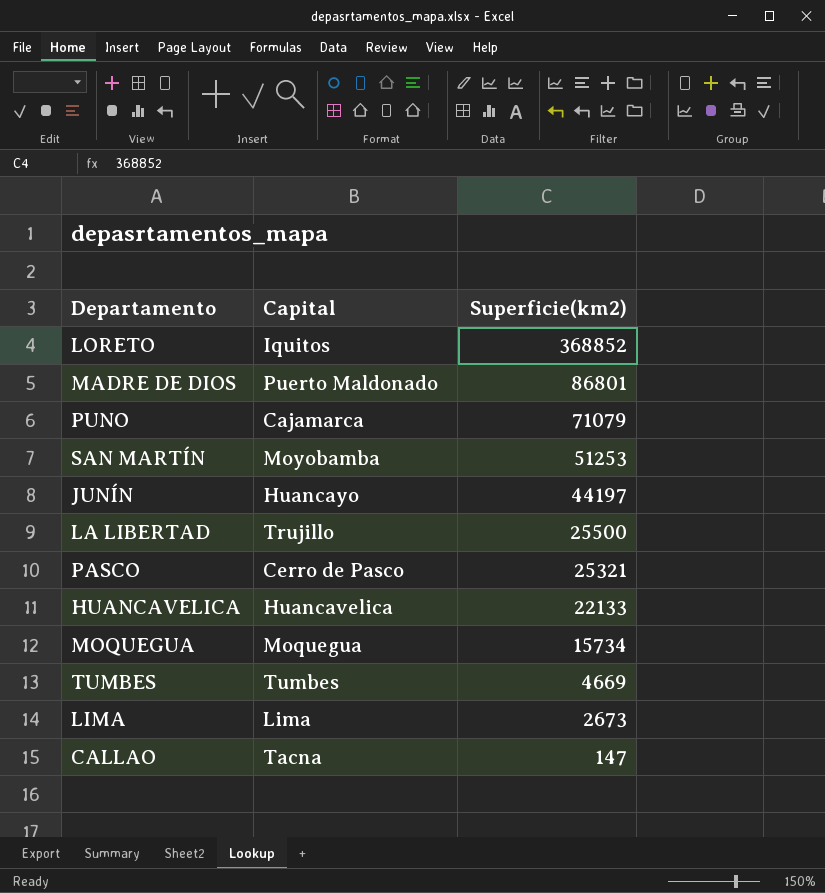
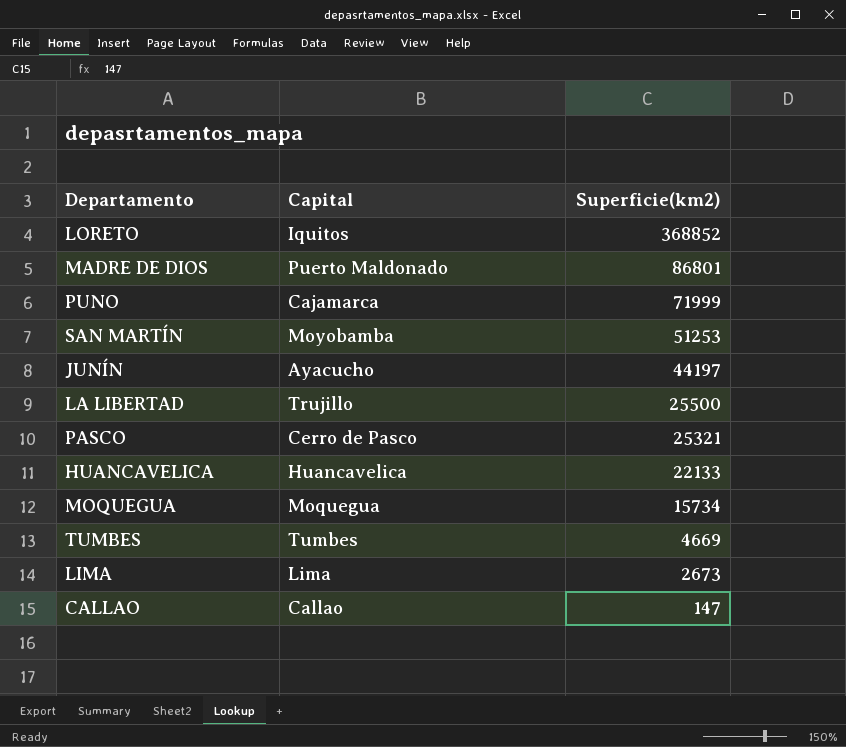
PUNO | Superficie(km2): 71079 -> 71999
JUNÍN | Capital: Huancayo -> Ayacucho
CALLAO | Capital: Tacna -> Callao

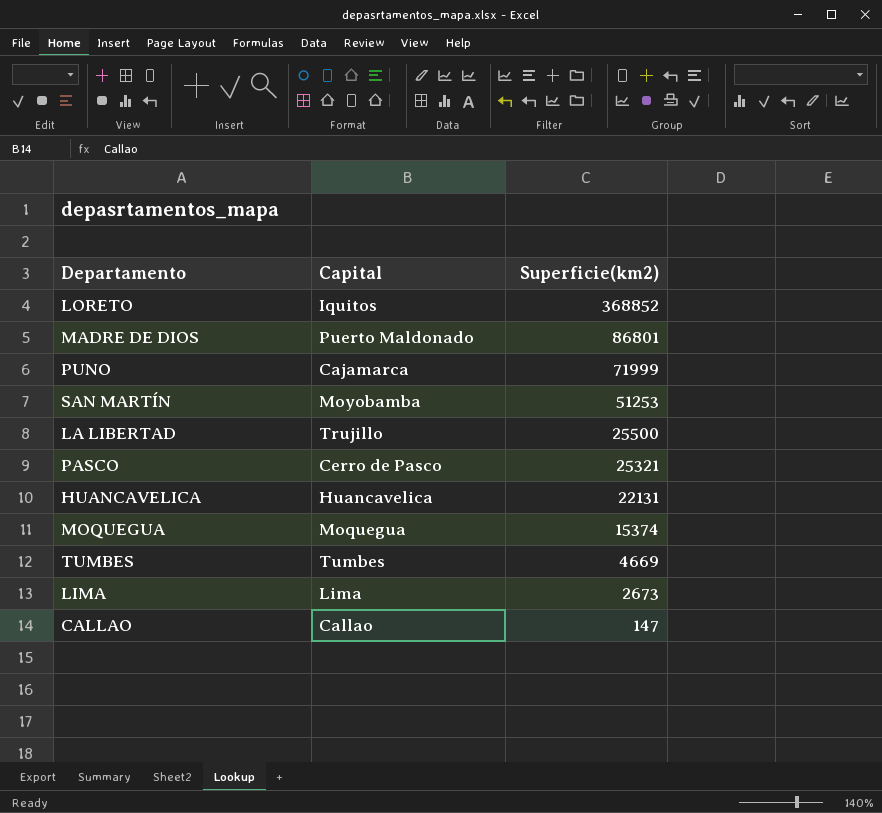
row JUNÍN: Ayacucho | 44197 -> none
HUANCAVELICA | Superficie(km2): 22133 -> 22131
MOQUEGUA | Superficie(km2): 15734 -> 15374

